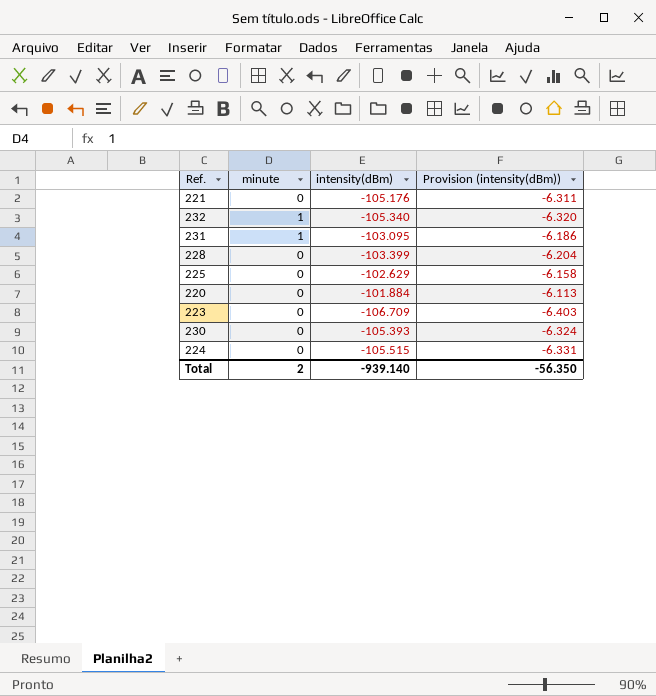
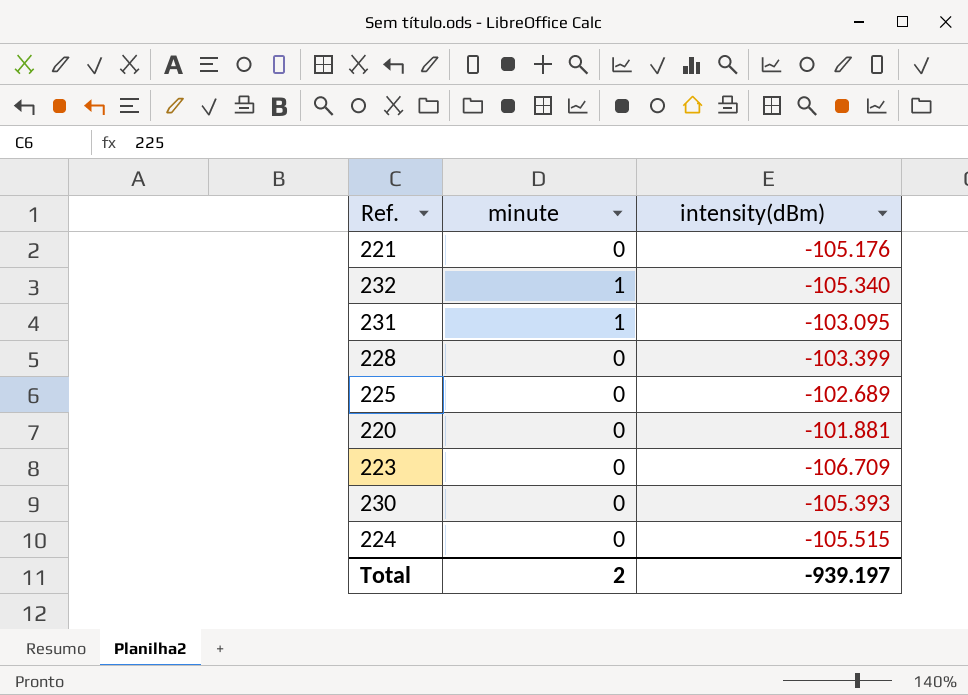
column Provision (intensity(dBm)) | formula: [intensity(dBm)] * 0.06 -> none
225 | intensity(dBm): -102.629 -> -102.689
220 | intensity(dBm): -101.884 -> -101.881
Total | intensity(dBm): -939.140 -> -939.197

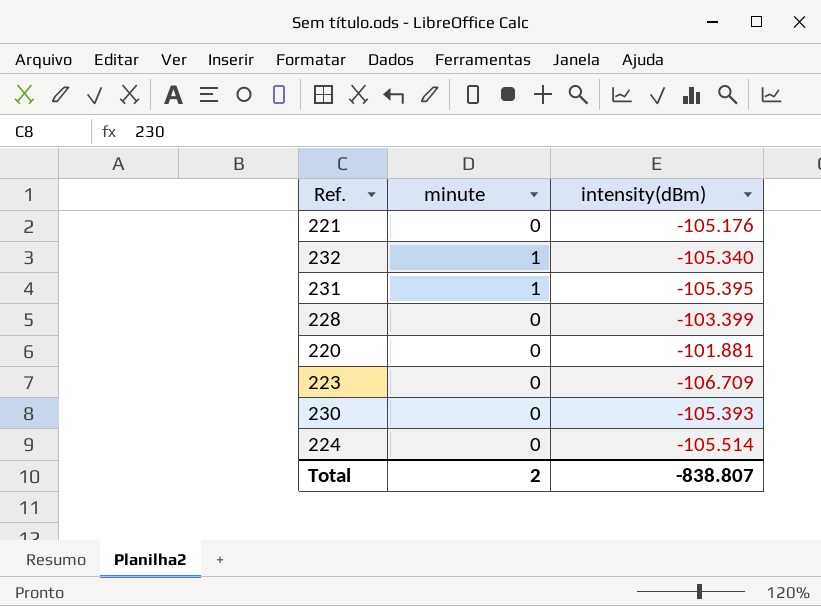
row 225: 0 | -102.689 -> none
231 | intensity(dBm): -103.095 -> -105.395
224 | intensity(dBm): -105.515 -> -105.514
Total | intensity(dBm): -939.197 -> -838.807

